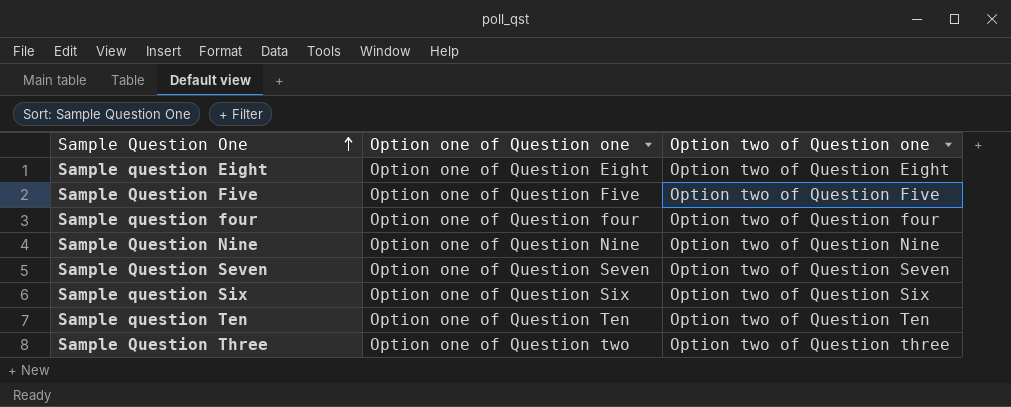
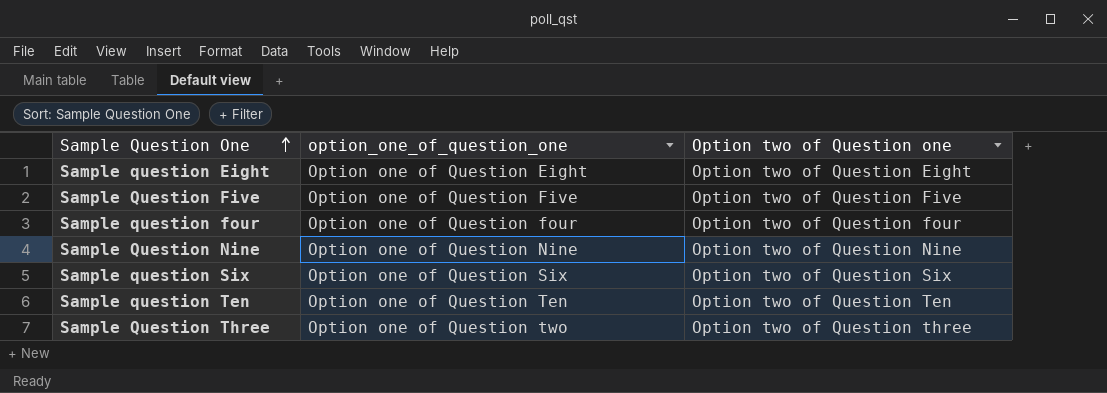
column name: Option one of Question one -> option_one_of_question_one
row Sample Question Seven: Option one of Question Seven | Option two of Question Seven -> none

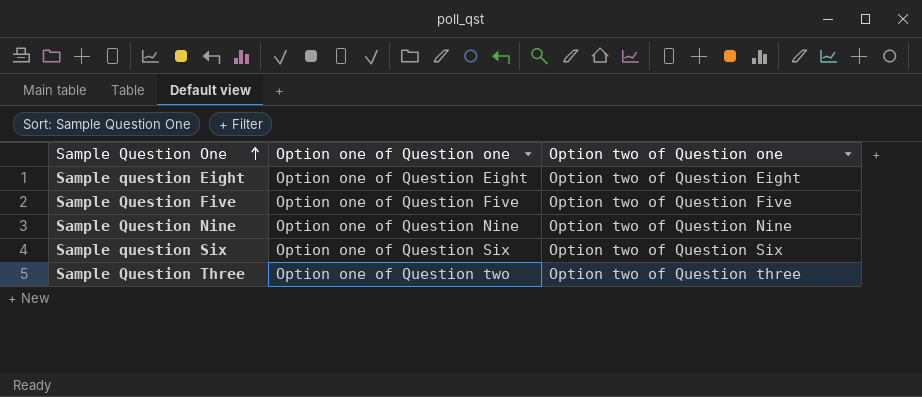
column name: option_one_of_question_one -> Option one of Question one
row Sample question four: Option one of Question four | Option two of Question four -> none
row Sample question Ten: Option one of Question Ten | Option two of Question Ten -> none

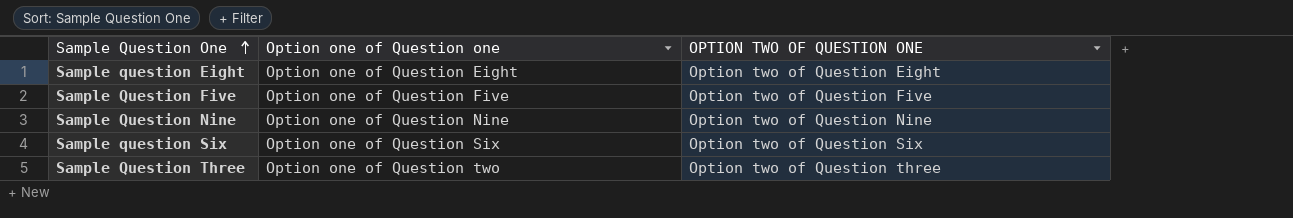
column name: Option two of Question one -> OPTION TWO OF QUESTION ONE

